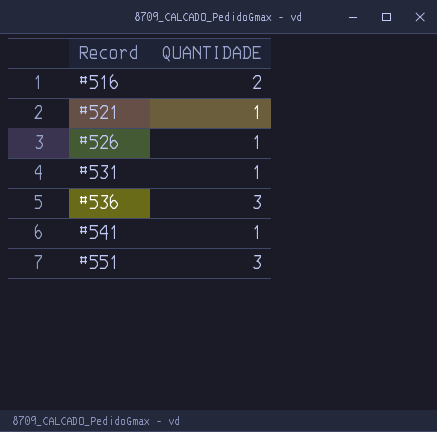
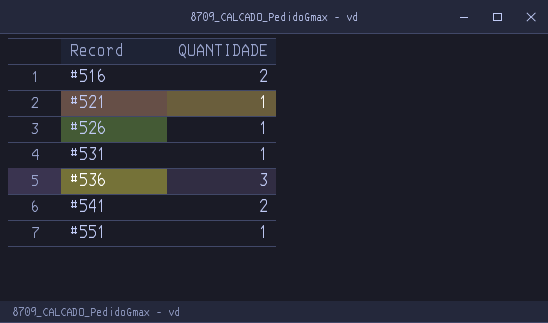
#541 | QUANTIDADE: 1 -> 2
#551 | QUANTIDADE: 3 -> 1

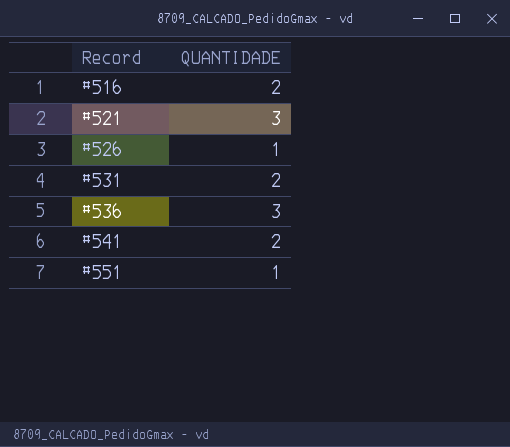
#521 | QUANTIDADE: 1 -> 3
#531 | QUANTIDADE: 1 -> 2

